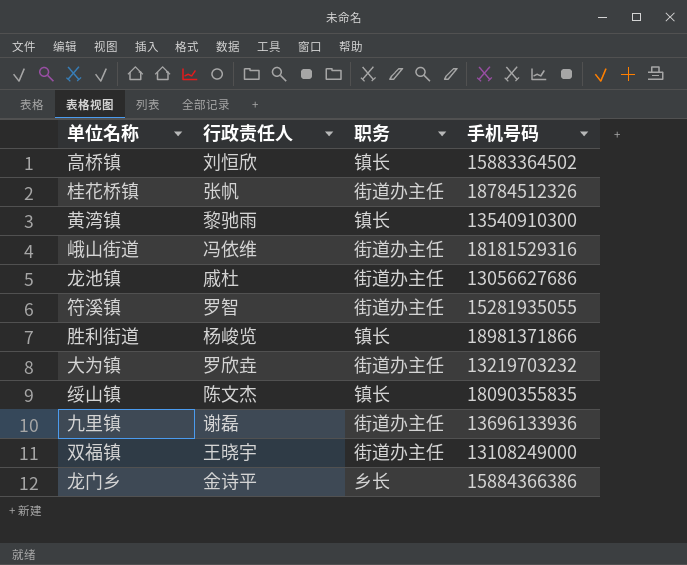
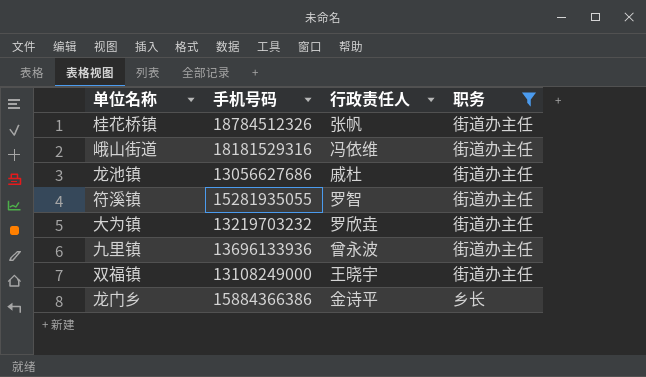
filter: none -> 职务 != 镇长
column 手机号码 | position: 4 -> 2
九里镇 | 行政责任人: 谢磊 -> 曾永波

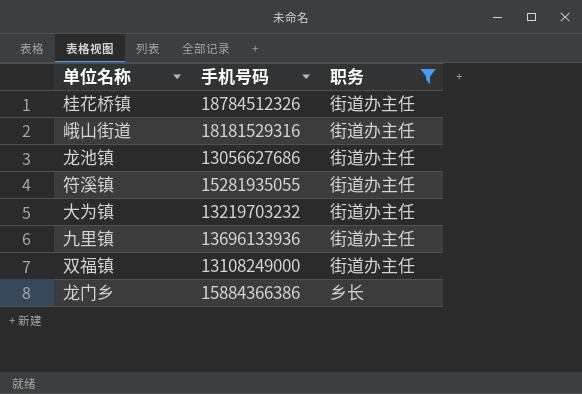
column 行政责任人 | position: 3 -> none

